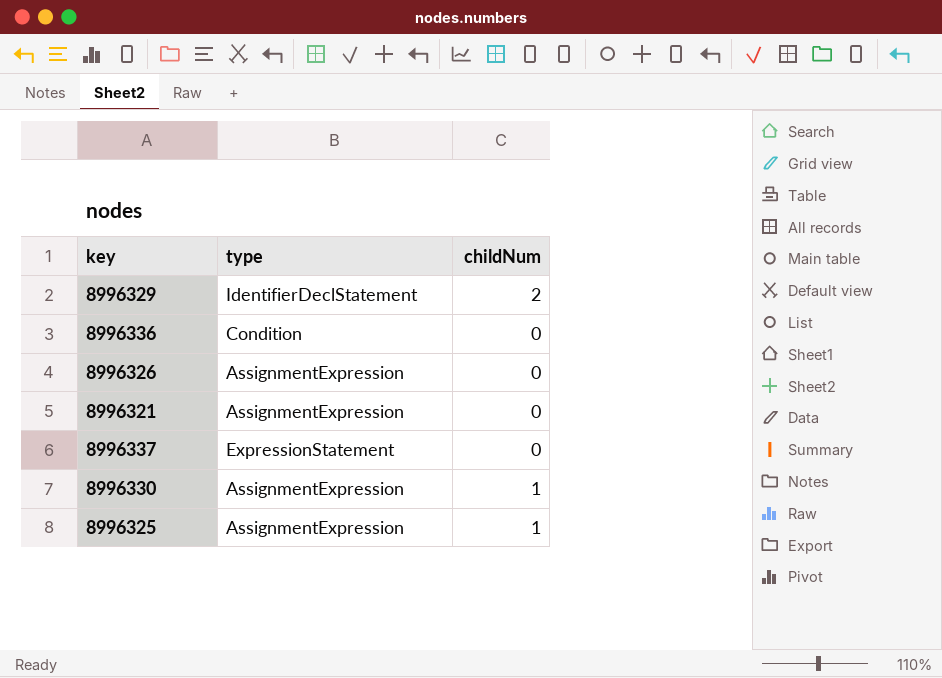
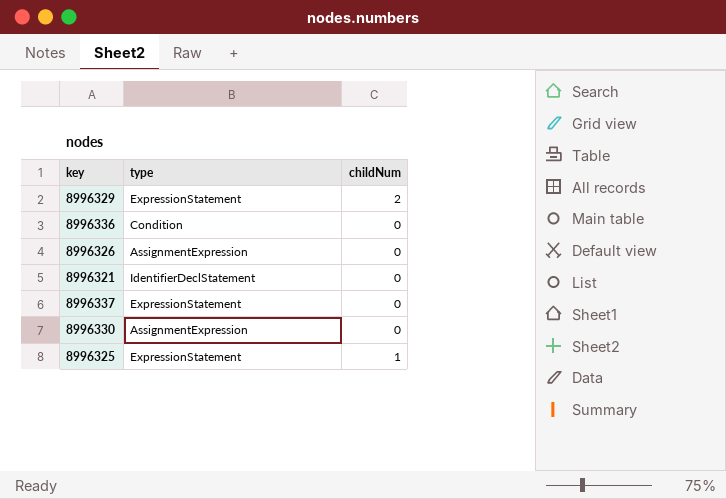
8996329 | type: IdentifierDeclStatement -> ExpressionStatement
8996321 | type: AssignmentExpression -> IdentifierDeclStatement
8996330 | childNum: 1 -> 0
8996325 | type: AssignmentExpression -> ExpressionStatement

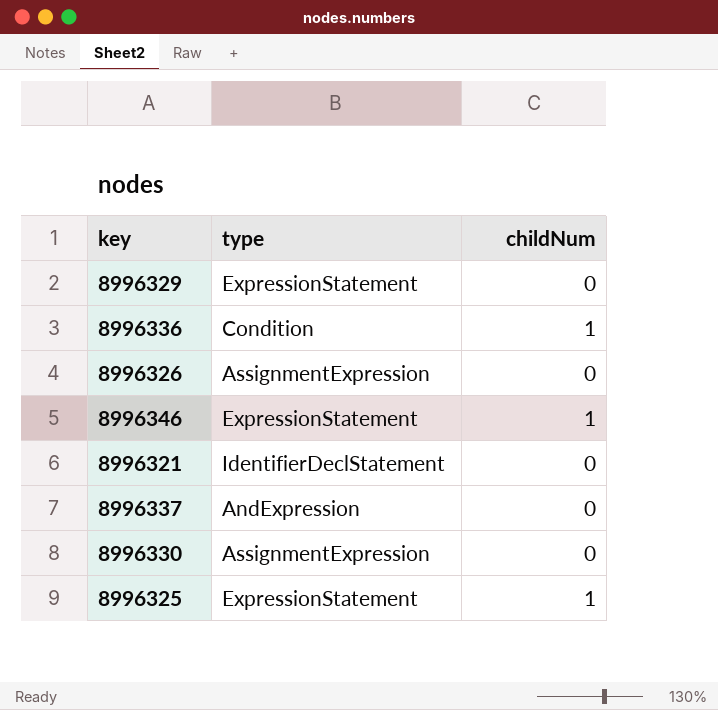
8996329 | childNum: 2 -> 0
8996336 | childNum: 0 -> 1
row 8996346: none -> ExpressionStatement | 1
8996337 | type: ExpressionStatement -> AndExpression

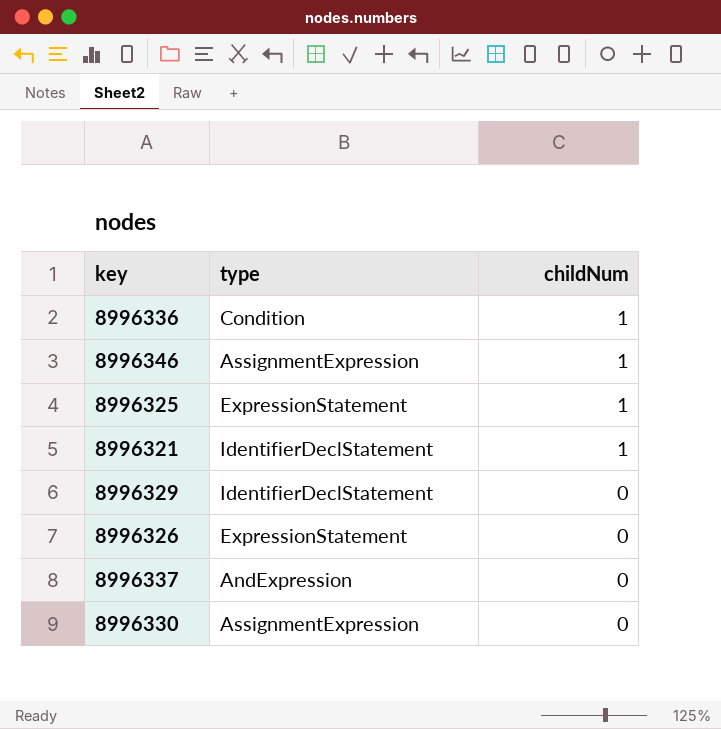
row order: none -> childNum descending
8996346 | type: ExpressionStatement -> AssignmentExpression
8996321 | childNum: 0 -> 1
8996329 | type: ExpressionStatement -> IdentifierDeclStatement
8996326 | type: AssignmentExpression -> ExpressionStatement

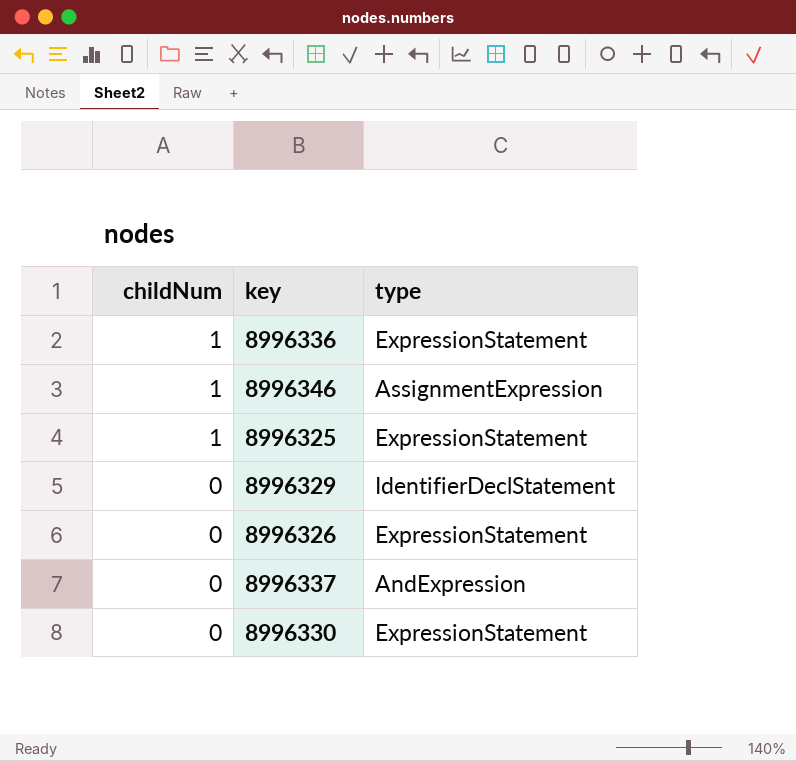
column childNum | position: 3 -> 1
row 8996321: IdentifierDeclStatement | 1 -> none
8996336 | type: Condition -> ExpressionStatement
8996330 | type: AssignmentExpression -> ExpressionStatement

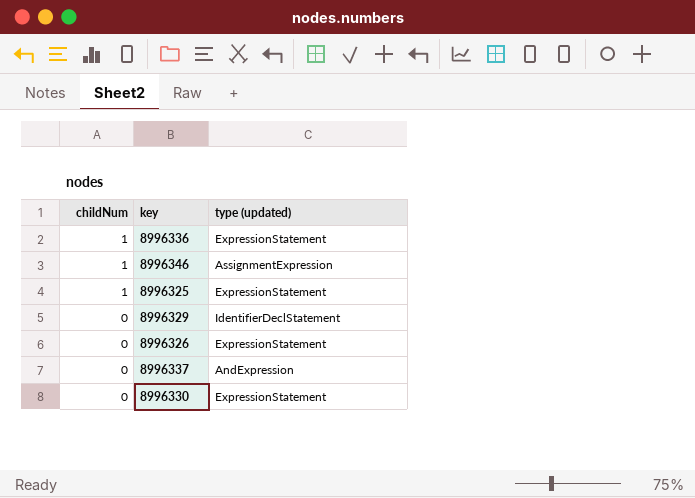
column name: type -> type (updated)

